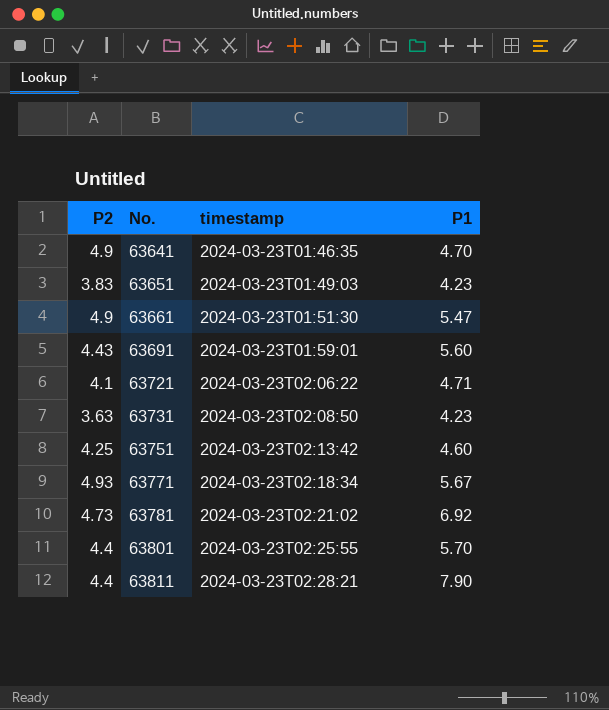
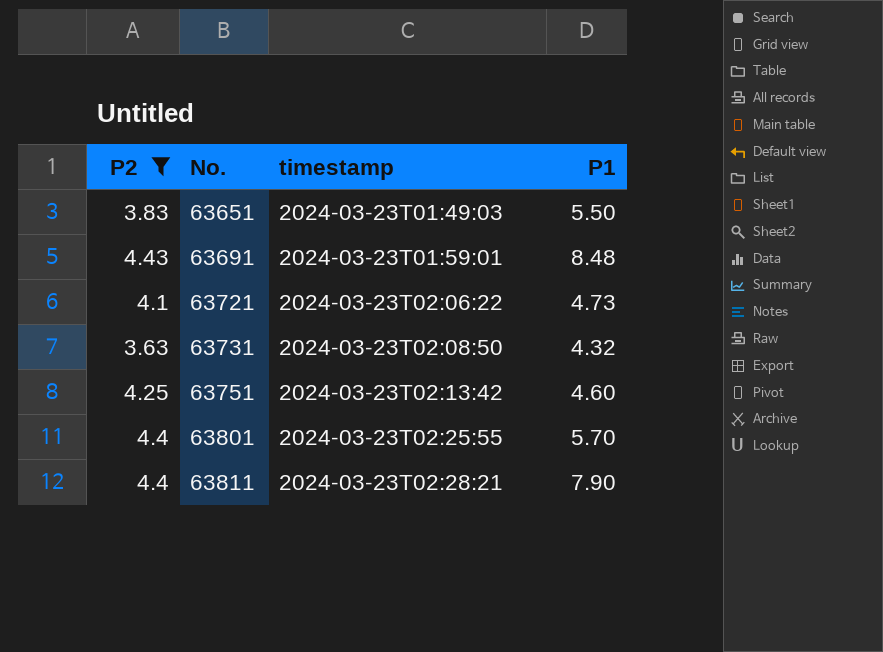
filter: none -> P2 <= 4.43
63651 | P1: 4.23 -> 5.50
63691 | P1: 5.60 -> 8.48
63721 | P1: 4.71 -> 4.73
63731 | P1: 4.23 -> 4.32

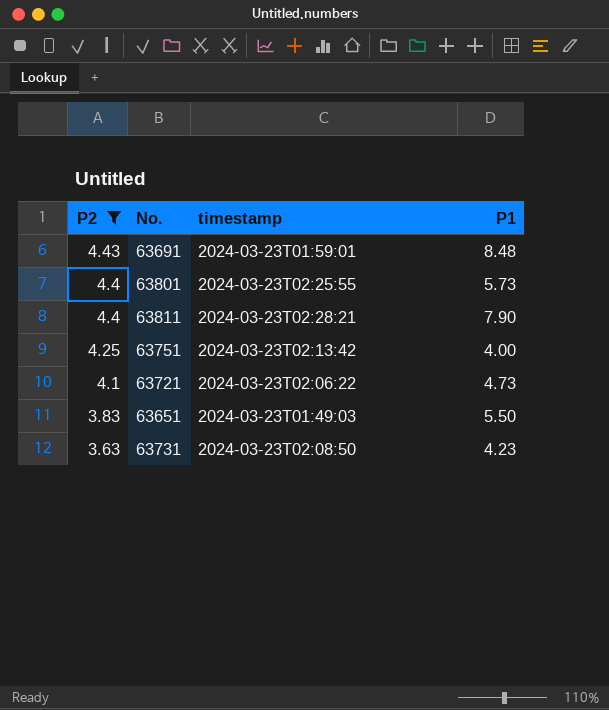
row order: No. ascending -> P2 descending
63801 | P1: 5.70 -> 5.73
63751 | P1: 4.60 -> 4.00
63731 | P1: 4.32 -> 4.23

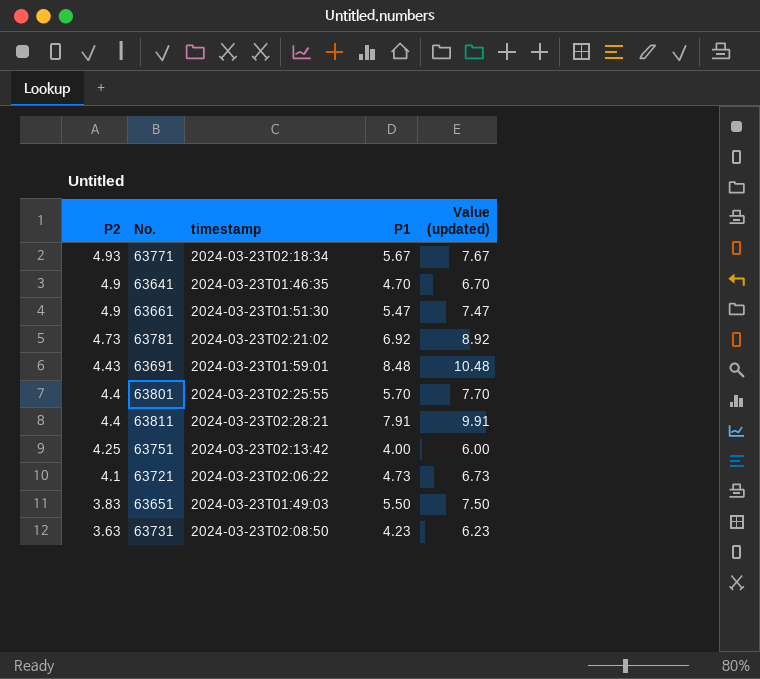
filter: P2 <= 4.43 -> none
column Value (updated) | formula: none -> [P1] + 2
63801 | P1: 5.73 -> 5.70
63811 | P1: 7.90 -> 7.91

